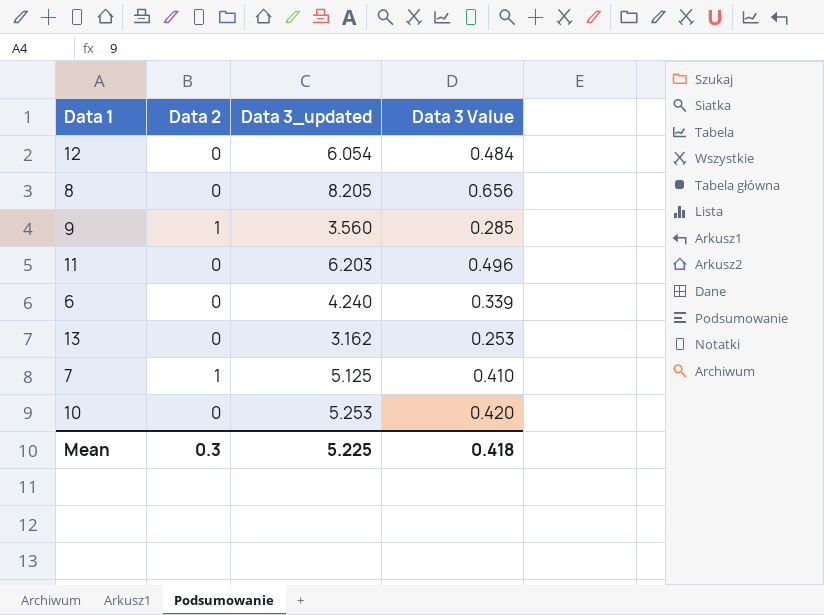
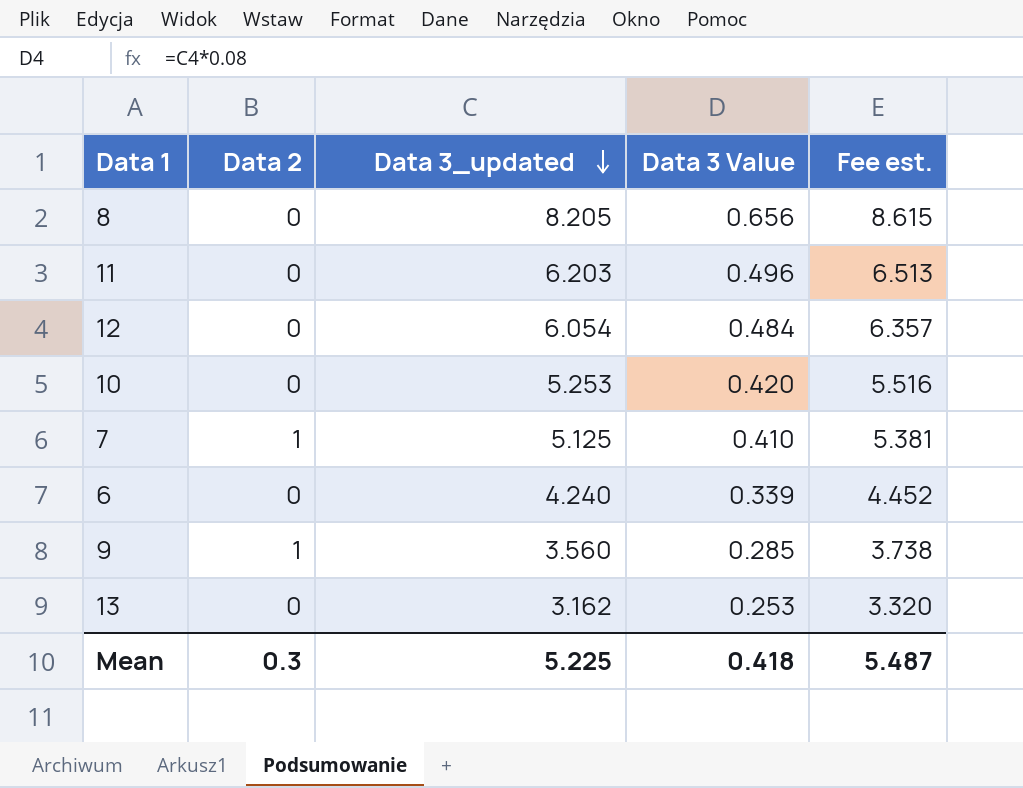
row order: none -> Data 3_updated descending
column Fee est. | formula: none -> [Data 3_updated] * 1.05

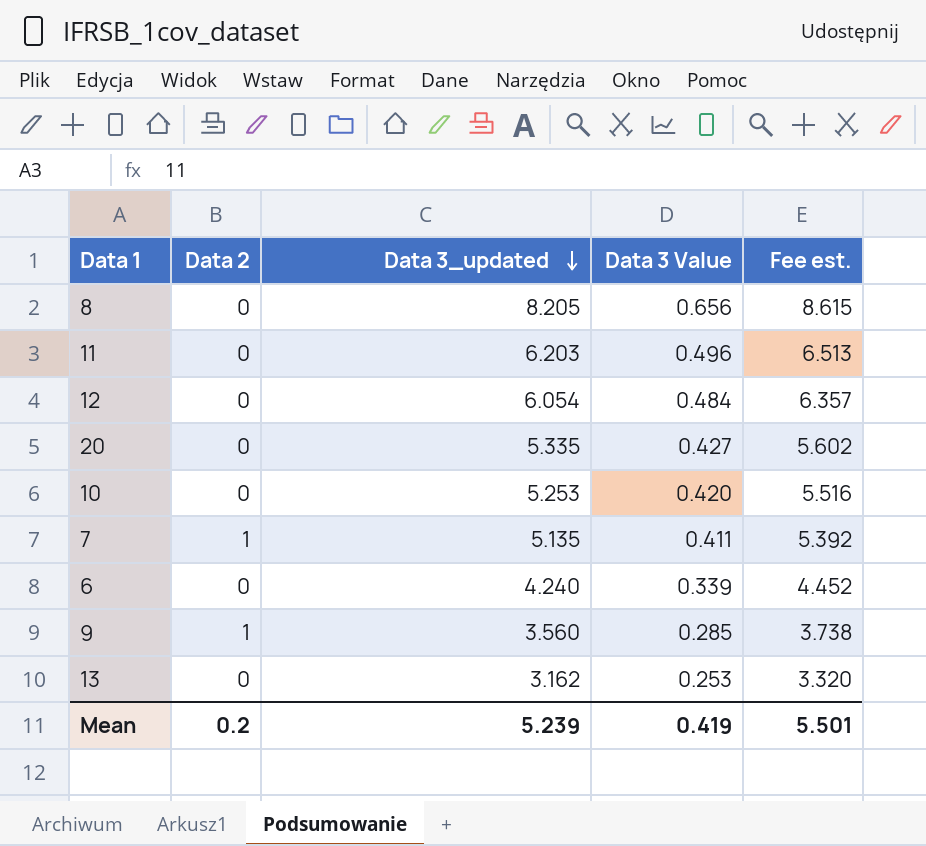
row 20: none -> 0 | 5.335 | 0.427 | 5.602
7 | Data 3_updated: 5.125 -> 5.135
7 | Data 3 Value: 0.410 -> 0.411
7 | Fee est.: 5.381 -> 5.392
Mean | Data 2: 0.3 -> 0.2
Mean | Data 3_updated: 5.225 -> 5.239
Mean | Data 3 Value: 0.418 -> 0.419
Mean | Fee est.: 5.487 -> 5.501

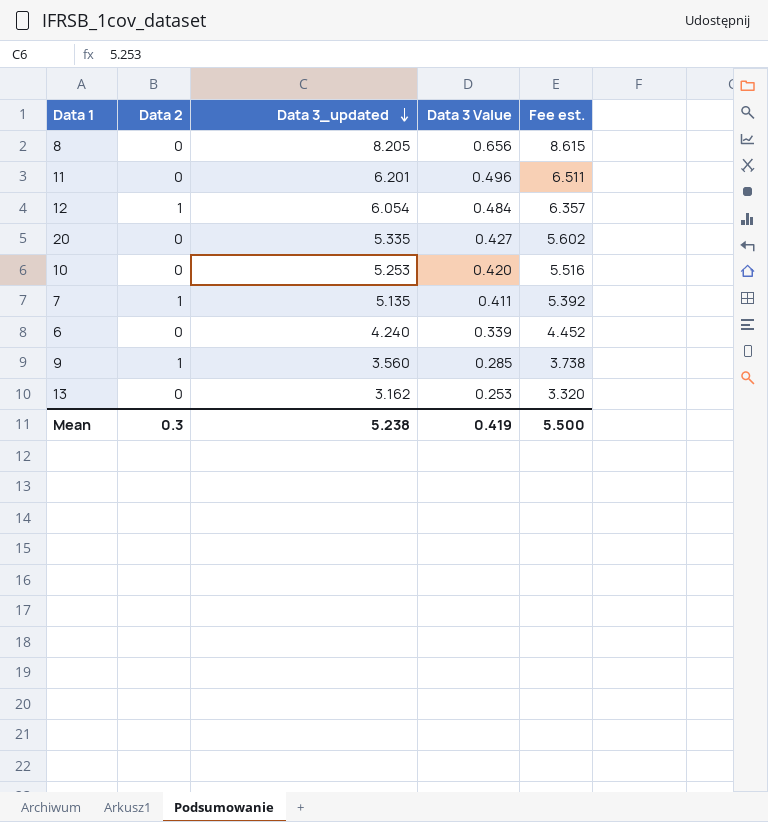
11 | Data 3_updated: 6.203 -> 6.201
11 | Fee est.: 6.513 -> 6.511
12 | Data 2: 0 -> 1
Mean | Data 2: 0.2 -> 0.3
Mean | Data 3_updated: 5.239 -> 5.238
Mean | Fee est.: 5.501 -> 5.500

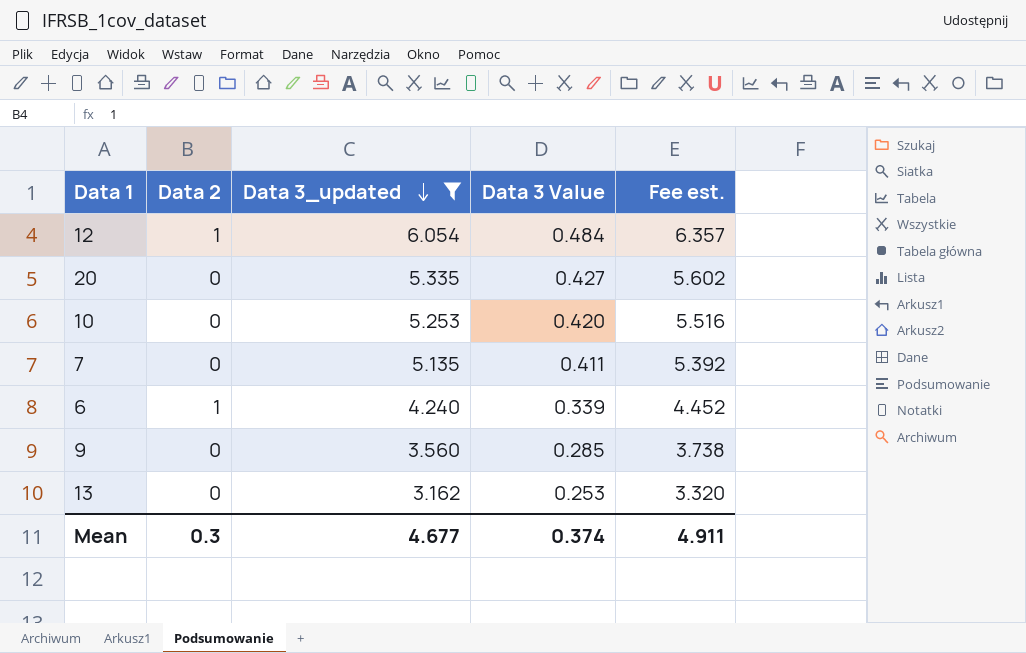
filter: none -> Data 3_updated <= 6.054
7 | Data 2: 1 -> 0
6 | Data 2: 0 -> 1
9 | Data 2: 1 -> 0
Mean | Data 3_updated: 5.238 -> 4.677
Mean | Data 3 Value: 0.419 -> 0.374
Mean | Fee est.: 5.500 -> 4.911

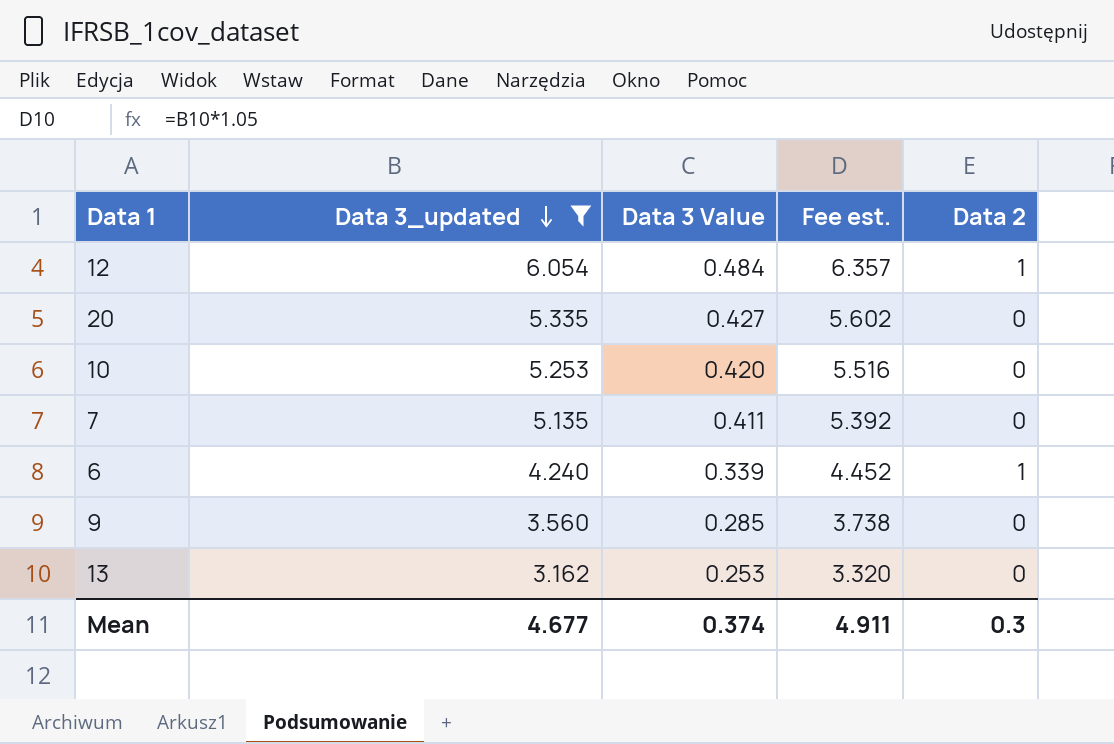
column Data 2 | position: 2 -> 5

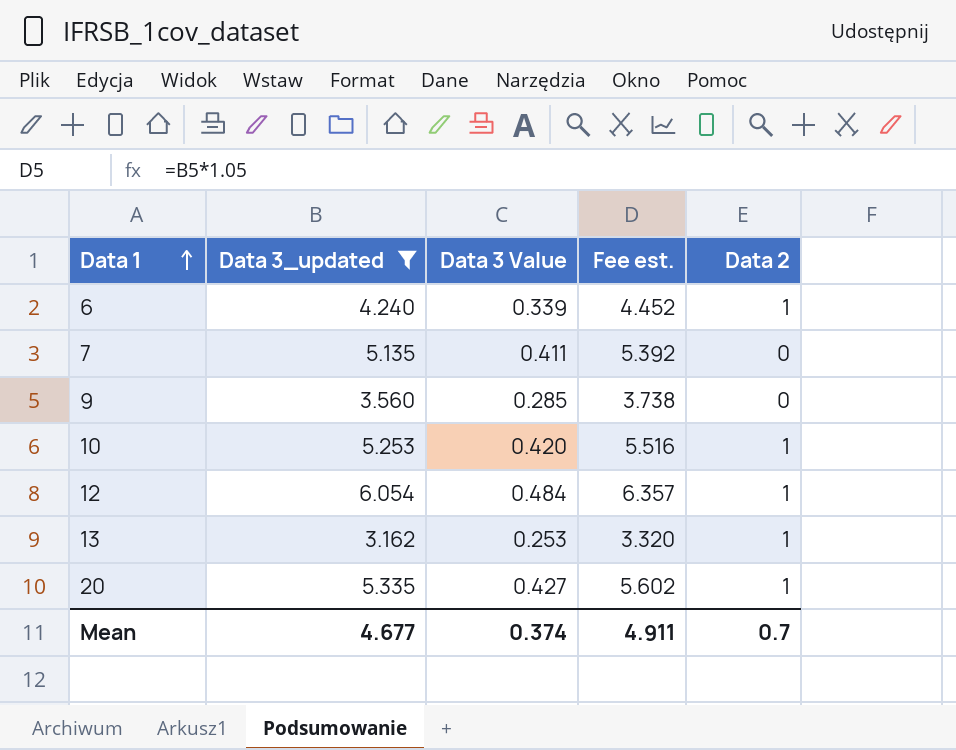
row order: Data 3_updated descending -> Data 1 ascending
10 | Data 2: 0 -> 1
13 | Data 2: 0 -> 1
20 | Data 2: 0 -> 1
Mean | Data 2: 0.3 -> 0.7

